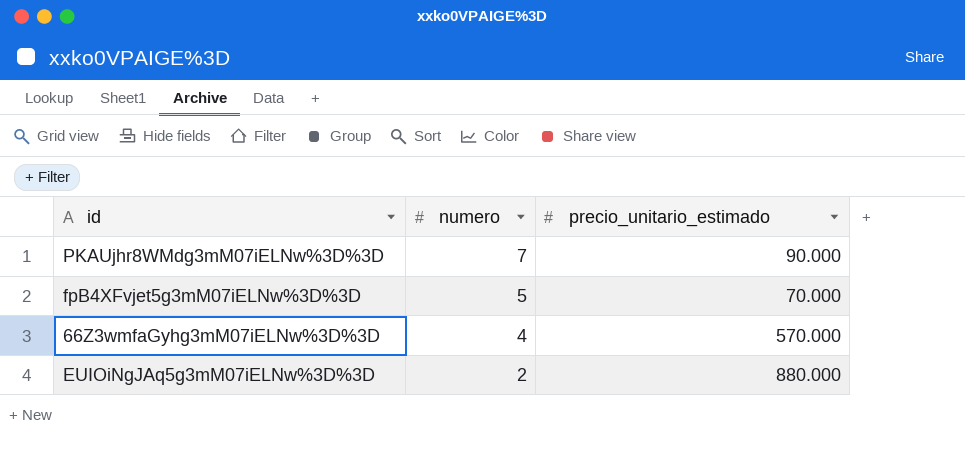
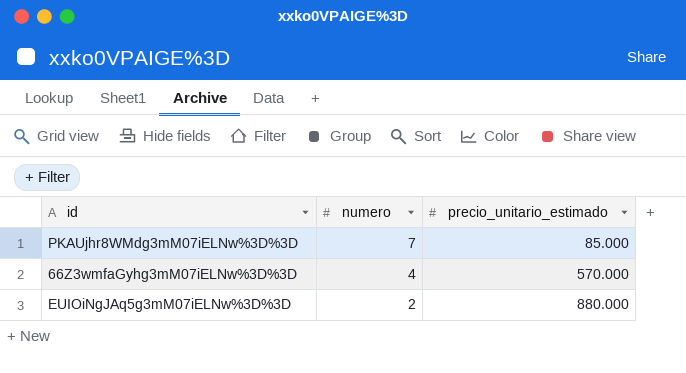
row fpB4XFvjet5g3mM07iELNw%3D%3D: 5 | 70.000 -> none
PKAUjhr8WMdg3mM07iELNw%3D%3D | precio_unitario_estimado: 90.000 -> 85.000

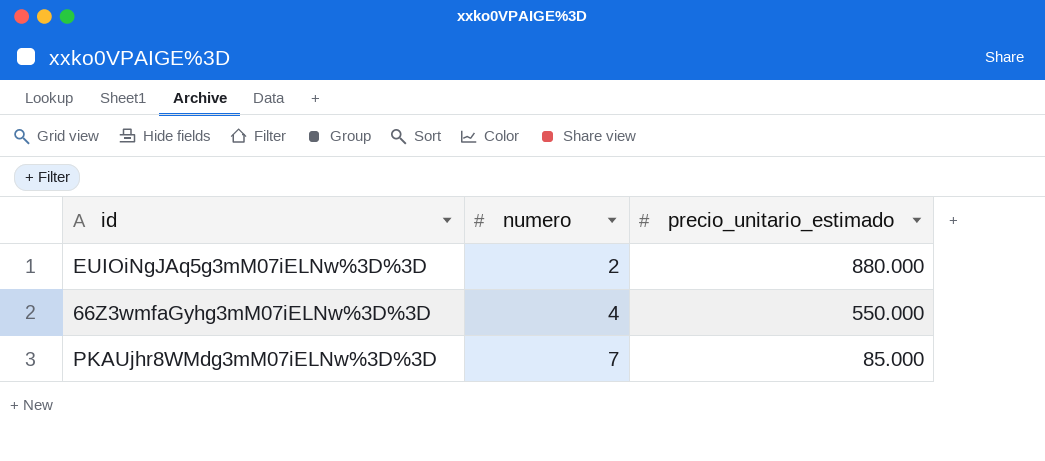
row order: numero descending -> numero ascending
66Z3wmfaGyhg3mM07iELNw%3D%3D | precio_unitario_estimado: 570.000 -> 550.000

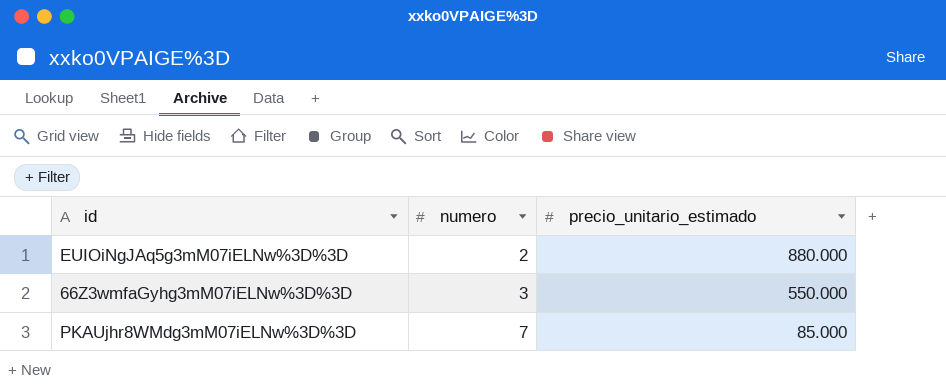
66Z3wmfaGyhg3mM07iELNw%3D%3D | numero: 4 -> 3

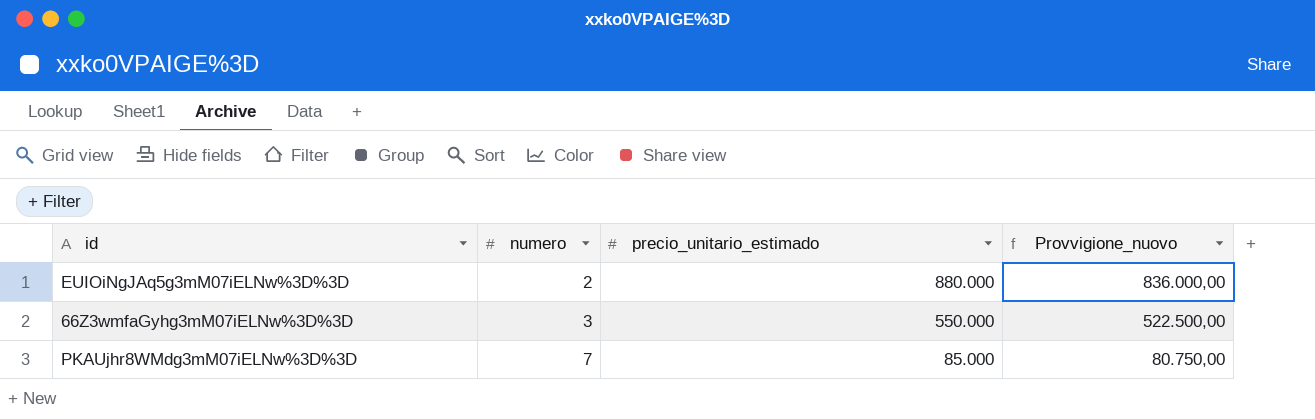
column Provvigione_nuovo | formula: none -> [precio_unitario_estimado] * 0,95

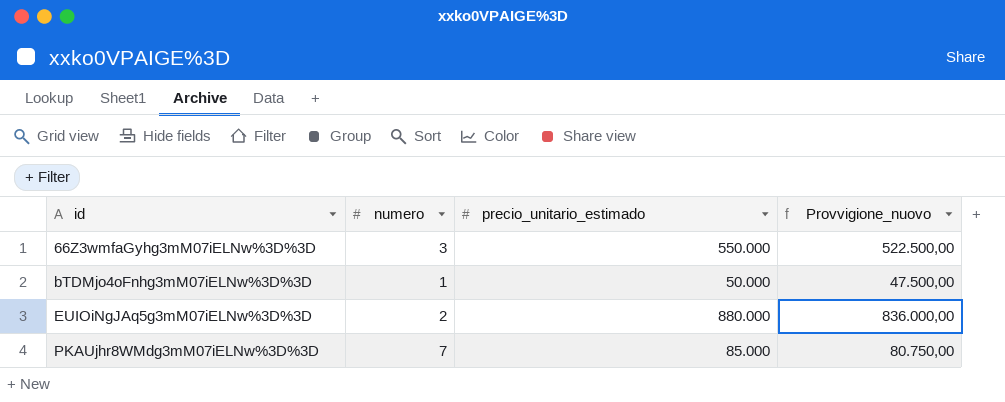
row order: numero ascending -> id ascending
row bTDMjo4oFnhg3mM07iELNw%3D%3D: none -> 1 | 50.000 | 47.500,00

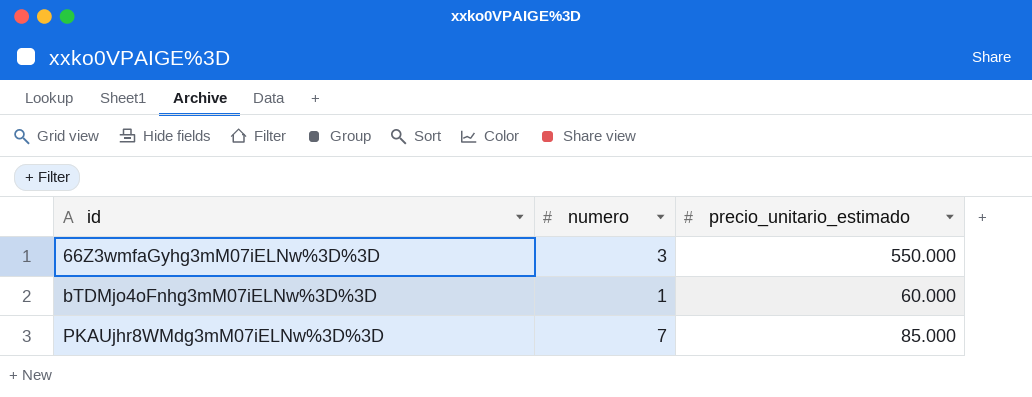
column Provvigione_nuovo | formula: [precio_unitario_estimado] * 0,95 -> none
row EUIOiNgJAq5g3mM07iELNw%3D%3D: 2 | 880.000 | 836.000,00 -> none
bTDMjo4oFnhg3mM07iELNw%3D%3D | precio_unitario_estimado: 50.000 -> 60.000

